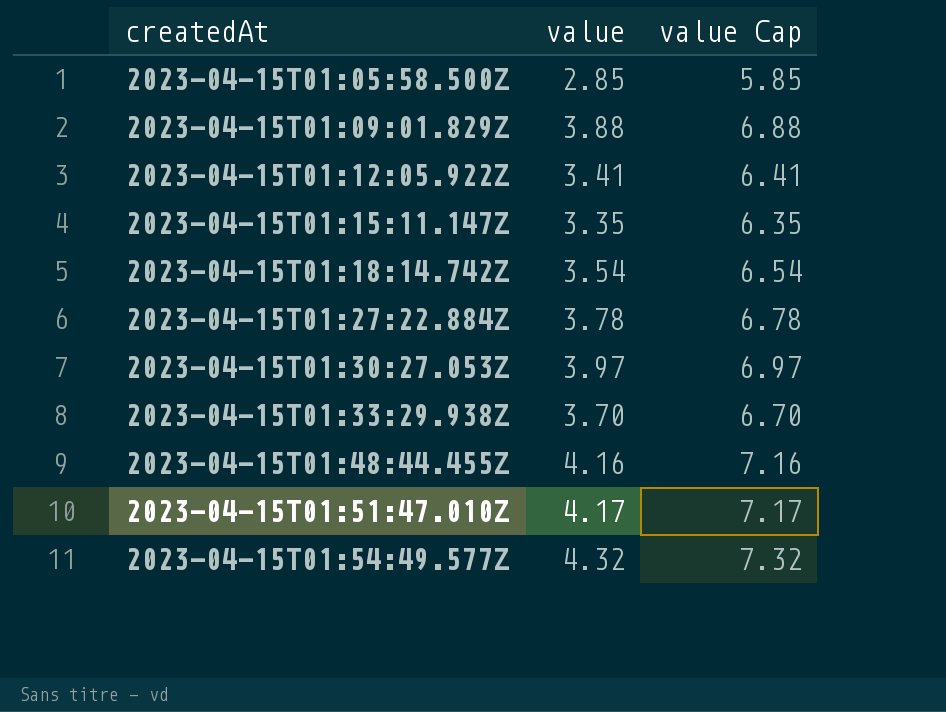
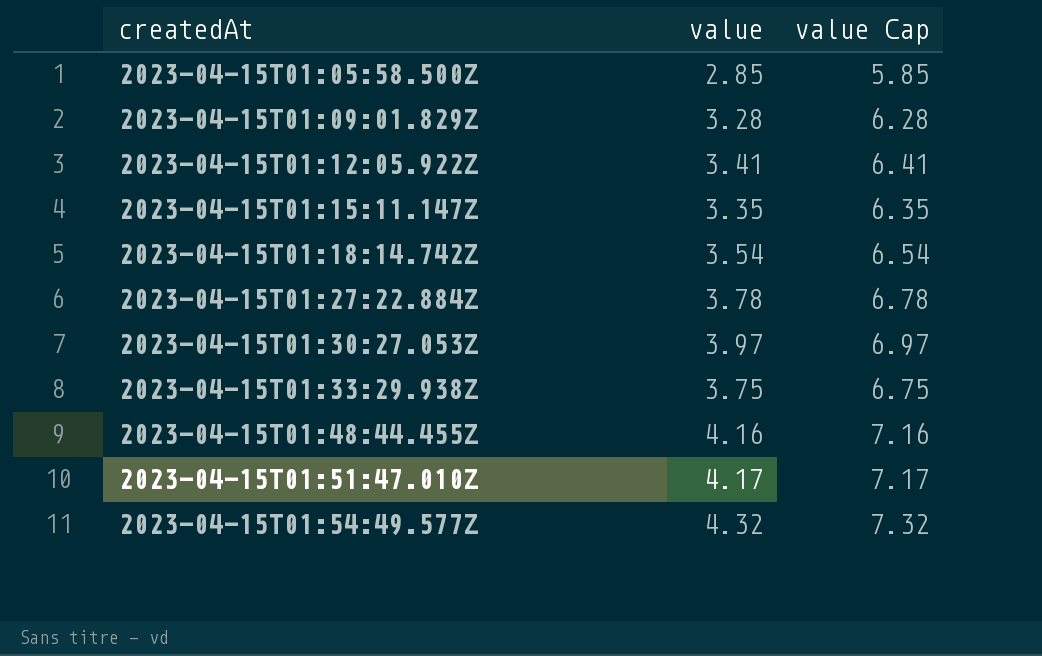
2023-04-15T01:09:01.829Z | value: 3.88 -> 3.28
2023-04-15T01:09:01.829Z | value Cap: 6.88 -> 6.28
2023-04-15T01:33:29.938Z | value: 3.70 -> 3.75
2023-04-15T01:33:29.938Z | value Cap: 6.70 -> 6.75

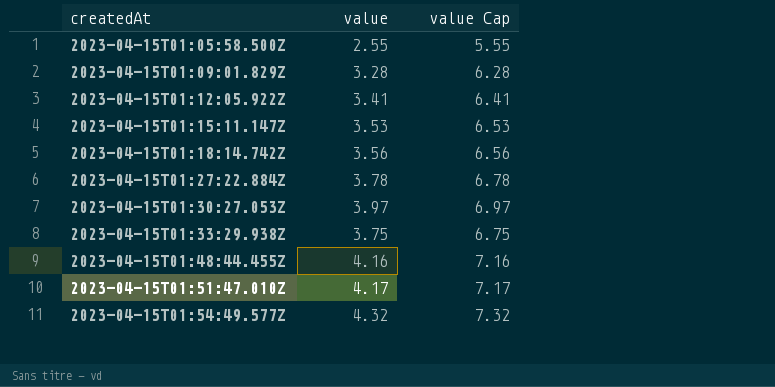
2023-04-15T01:05:58.500Z | value: 2.85 -> 2.55
2023-04-15T01:05:58.500Z | value Cap: 5.85 -> 5.55
2023-04-15T01:15:11.147Z | value: 3.35 -> 3.53
2023-04-15T01:15:11.147Z | value Cap: 6.35 -> 6.53
2023-04-15T01:18:14.742Z | value: 3.54 -> 3.56
2023-04-15T01:18:14.742Z | value Cap: 6.54 -> 6.56

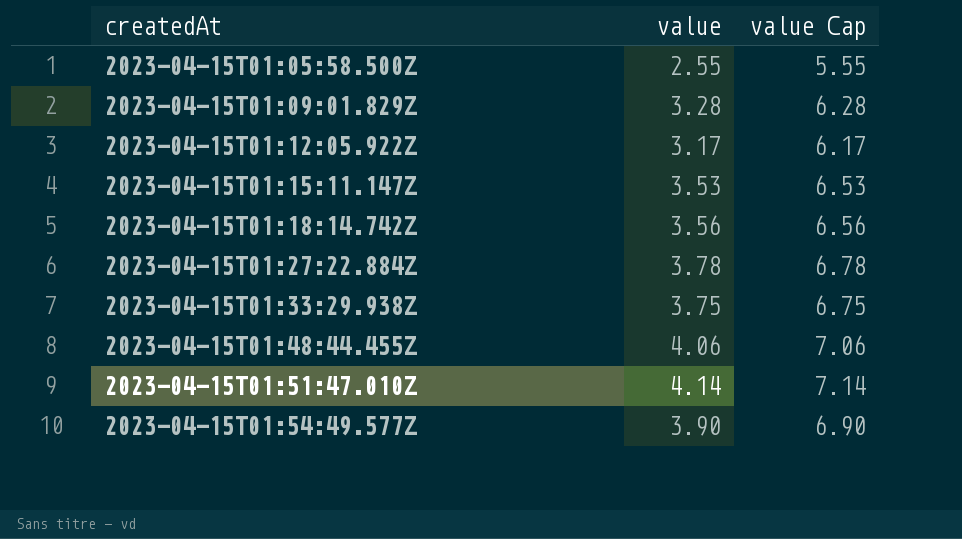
row 2023-04-15T01:30:27.053Z: 3.97 | 6.97 -> none
2023-04-15T01:12:05.922Z | value: 3.41 -> 3.17
2023-04-15T01:12:05.922Z | value Cap: 6.41 -> 6.17
2023-04-15T01:48:44.455Z | value: 4.16 -> 4.06
2023-04-15T01:48:44.455Z | value Cap: 7.16 -> 7.06
2023-04-15T01:51:47.010Z | value: 4.17 -> 4.14
2023-04-15T01:51:47.010Z | value Cap: 7.17 -> 7.14
2023-04-15T01:54:49.577Z | value: 4.32 -> 3.90
2023-04-15T01:54:49.577Z | value Cap: 7.32 -> 6.90

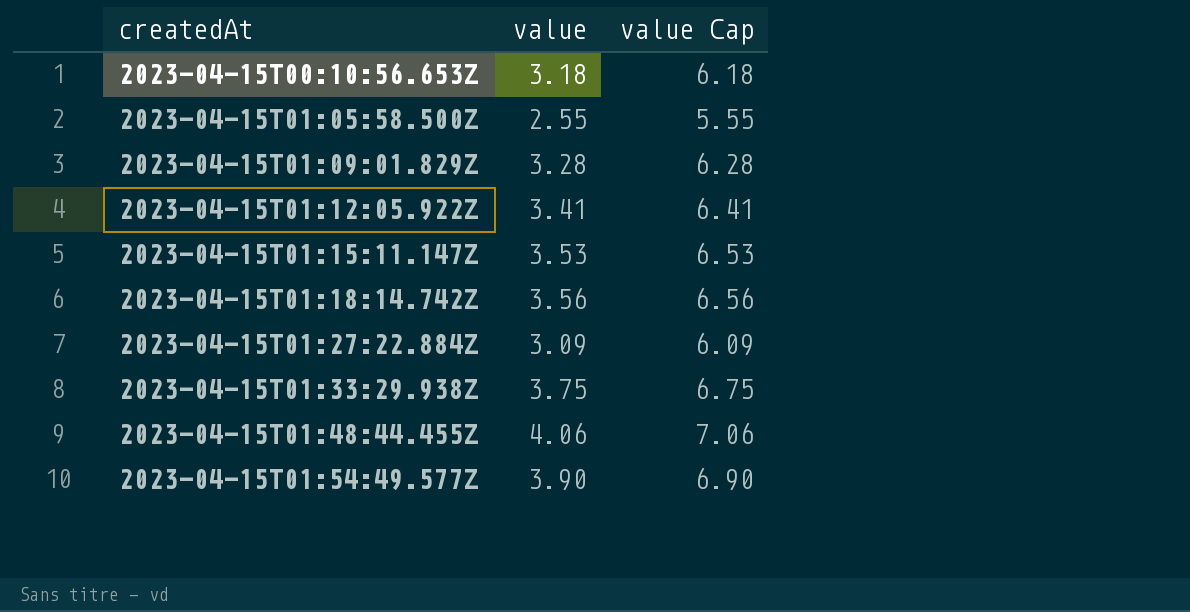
row 2023-04-15T01:51:47.010Z: 4.14 | 7.14 -> none
row 2023-04-15T00:10:56.653Z: none -> 3.18 | 6.18
2023-04-15T01:12:05.922Z | value: 3.17 -> 3.41
2023-04-15T01:12:05.922Z | value Cap: 6.17 -> 6.41
2023-04-15T01:27:22.884Z | value: 3.78 -> 3.09
2023-04-15T01:27:22.884Z | value Cap: 6.78 -> 6.09

